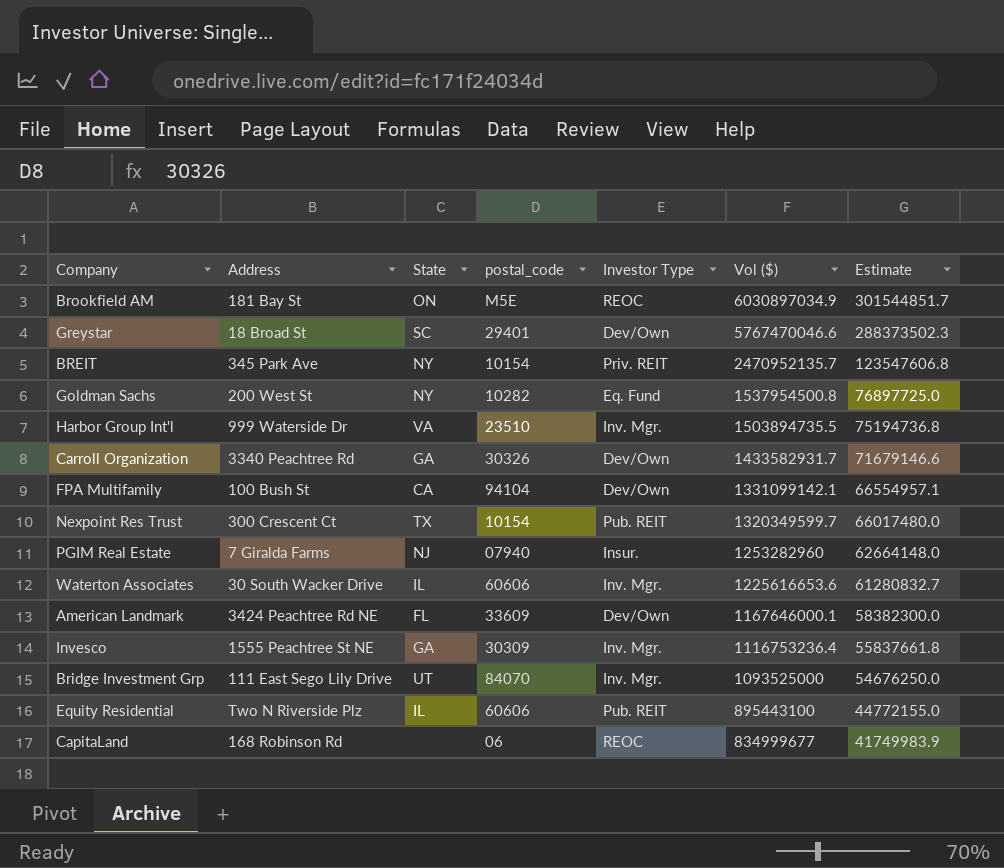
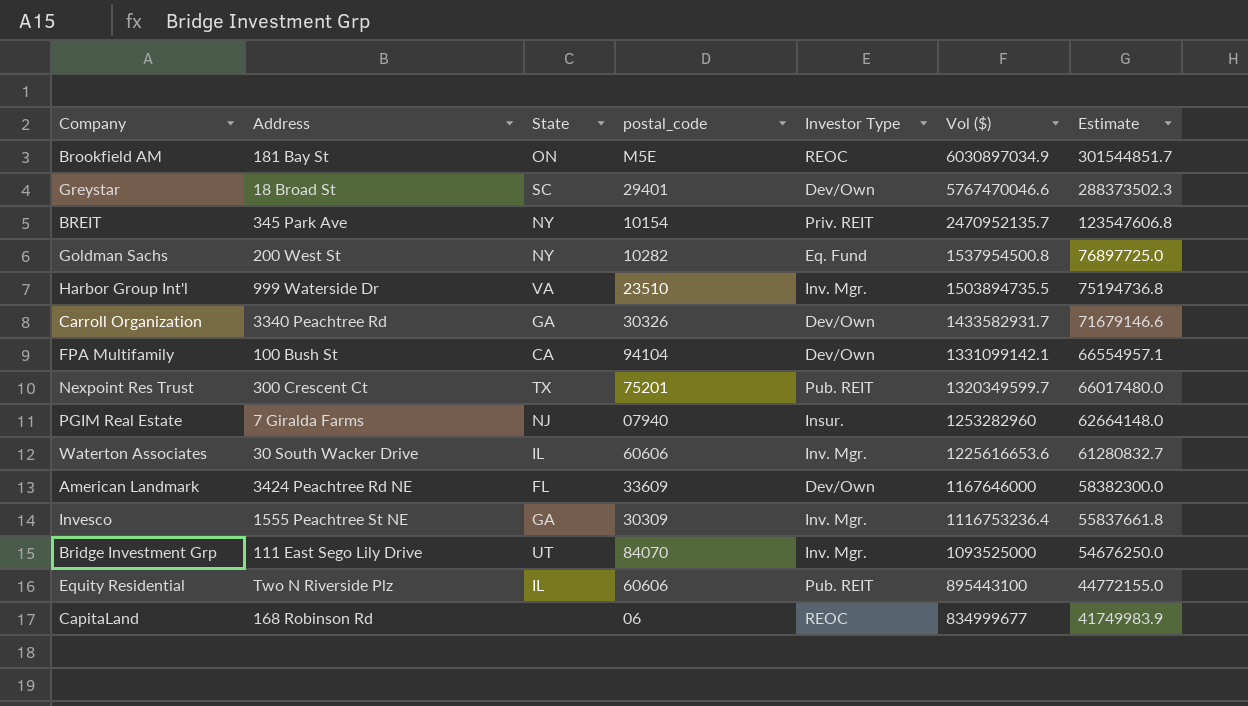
Nexpoint Res Trust | postal_code: 10154 -> 75201
American Landmark | Vol ($): 1167646000.1 -> 1167646000

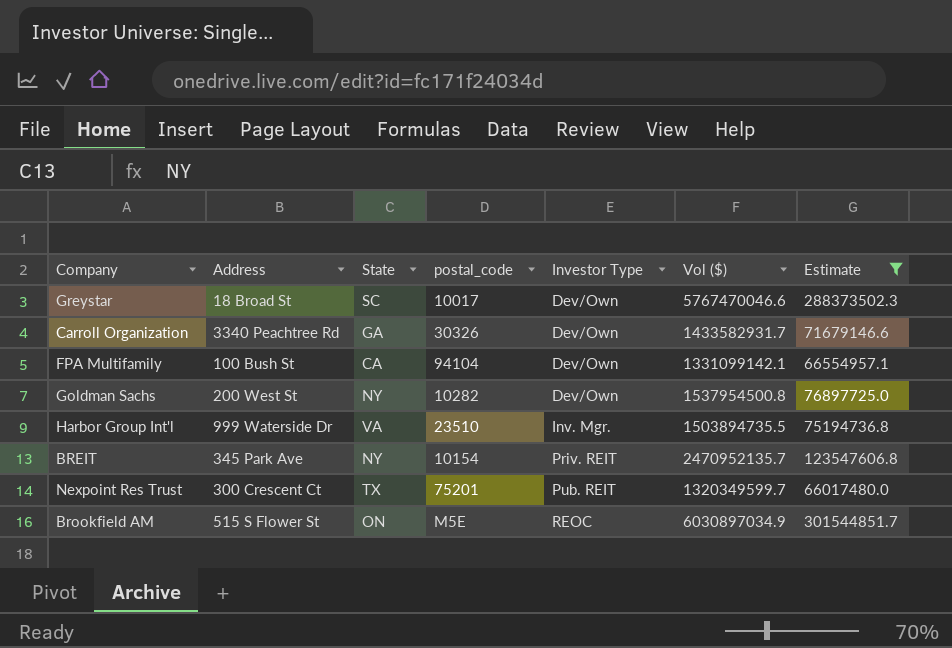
filter: none -> Estimate >= 66017480.0
row order: Vol ($) descending -> Investor Type ascending
Greystar | postal_code: 29401 -> 10017
Goldman Sachs | Investor Type: Eq. Fund -> Dev/Own
Brookfield AM | Address: 181 Bay St -> 515 S Flower St

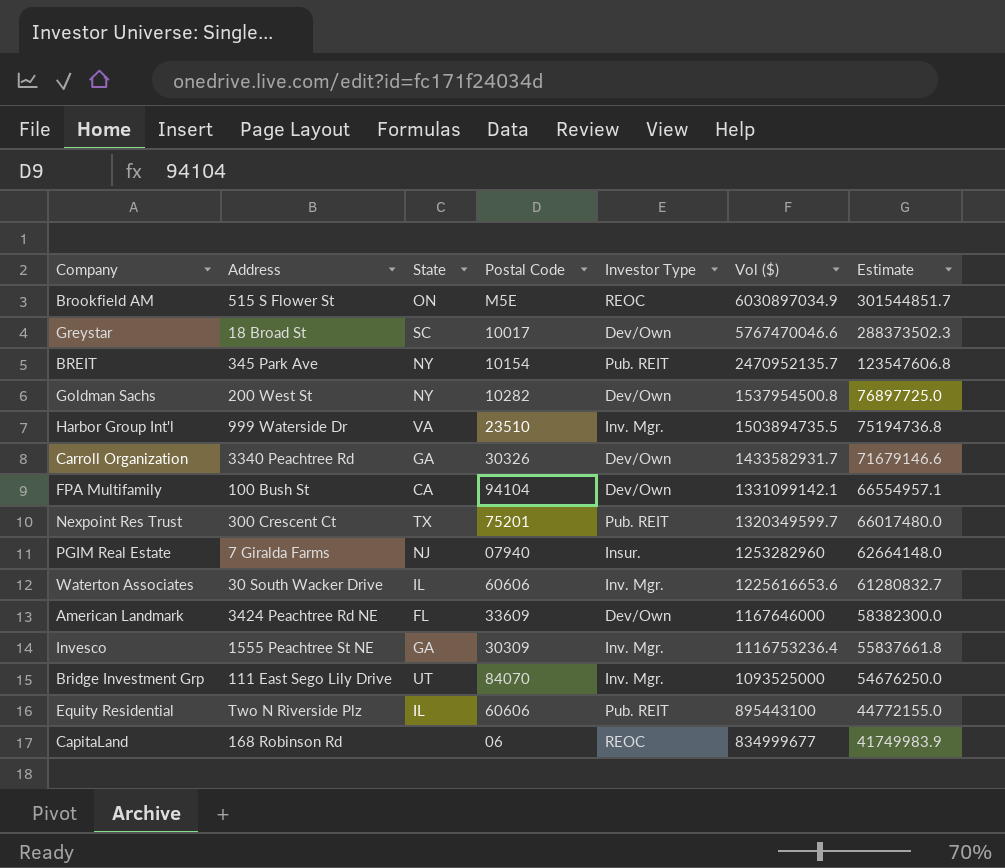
filter: Estimate >= 66017480.0 -> none
row order: Investor Type ascending -> Vol ($) descending
column name: postal_code -> Postal Code
BREIT | Investor Type: Priv. REIT -> Pub. REIT

